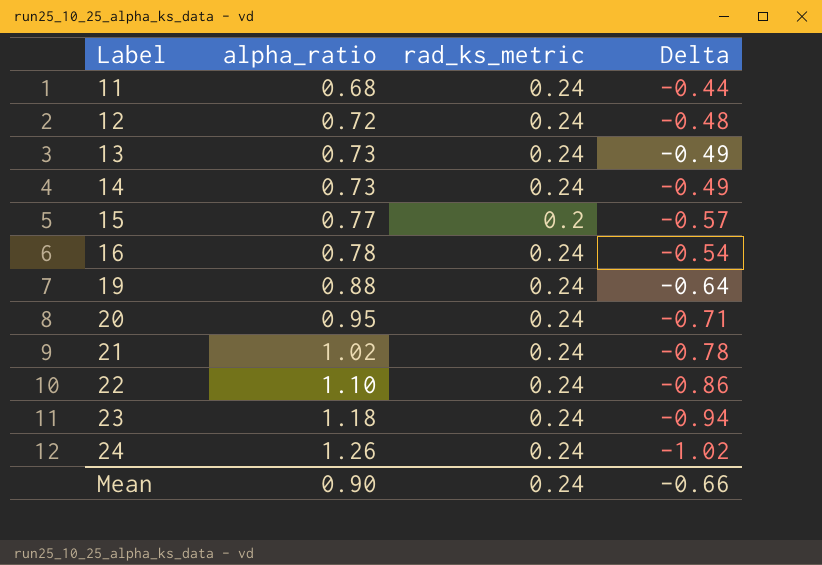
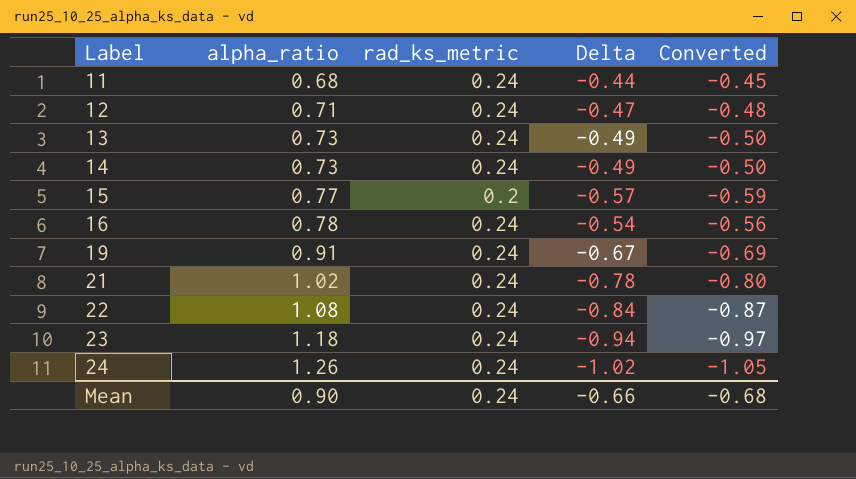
column Converted | formula: none -> [Delta] * 1.03
row 20: 0.95 | 0.24 | -0.71 -> none
12 | alpha_ratio: 0.72 -> 0.71
12 | Delta: -0.48 -> -0.47
19 | alpha_ratio: 0.88 -> 0.91
19 | Delta: -0.64 -> -0.67
22 | alpha_ratio: 1.10 -> 1.08
22 | Delta: -0.86 -> -0.84

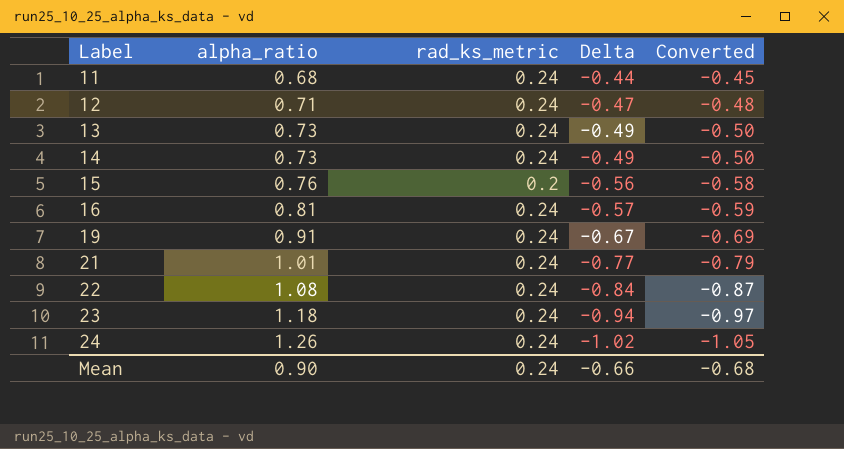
15 | alpha_ratio: 0.77 -> 0.76
15 | Delta: -0.57 -> -0.56
15 | Converted: -0.59 -> -0.58
16 | alpha_ratio: 0.78 -> 0.81
16 | Delta: -0.54 -> -0.57
16 | Converted: -0.56 -> -0.59
21 | alpha_ratio: 1.02 -> 1.01
21 | Delta: -0.78 -> -0.77
21 | Converted: -0.80 -> -0.79

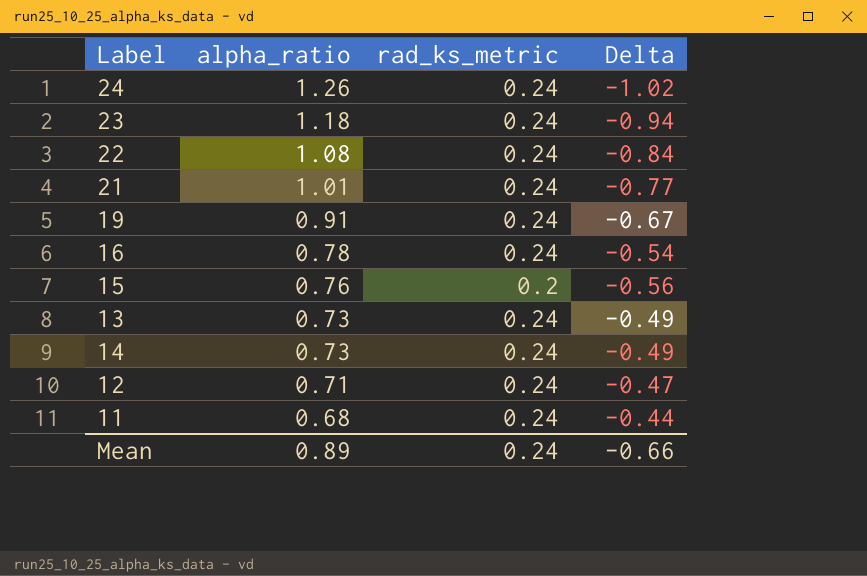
row order: Label ascending -> alpha_ratio descending
column Converted | formula: [Delta] * 1.03 -> none
16 | alpha_ratio: 0.81 -> 0.78
16 | Delta: -0.57 -> -0.54
Mean | alpha_ratio: 0.90 -> 0.89

